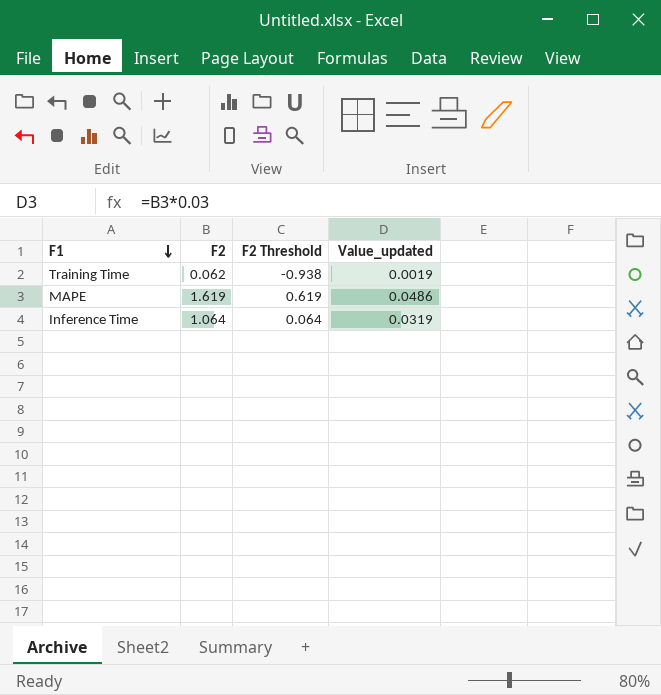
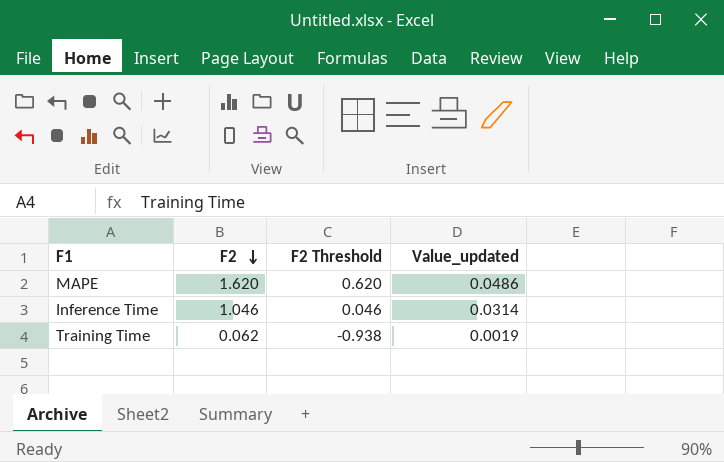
row order: F1 descending -> F2 descending
MAPE | F2: 1.619 -> 1.620
MAPE | F2 Threshold: 0.619 -> 0.620
Inference Time | F2: 1.064 -> 1.046
Inference Time | F2 Threshold: 0.064 -> 0.046
Inference Time | Value_updated: 0.0319 -> 0.0314

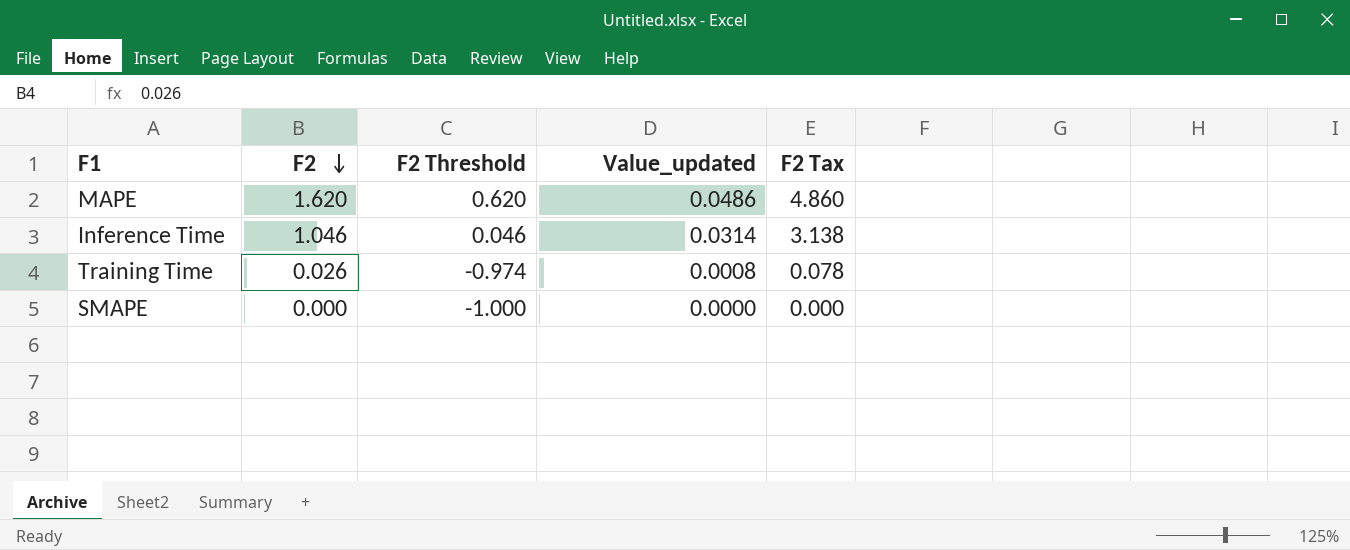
column F2 Tax | formula: none -> [F2] * 3
Training Time | F2: 0.062 -> 0.026
Training Time | F2 Threshold: -0.938 -> -0.974
Training Time | Value_updated: 0.0019 -> 0.0008
row SMAPE: none -> 0.000 | -1.000 | 0.0000 | 0.000

